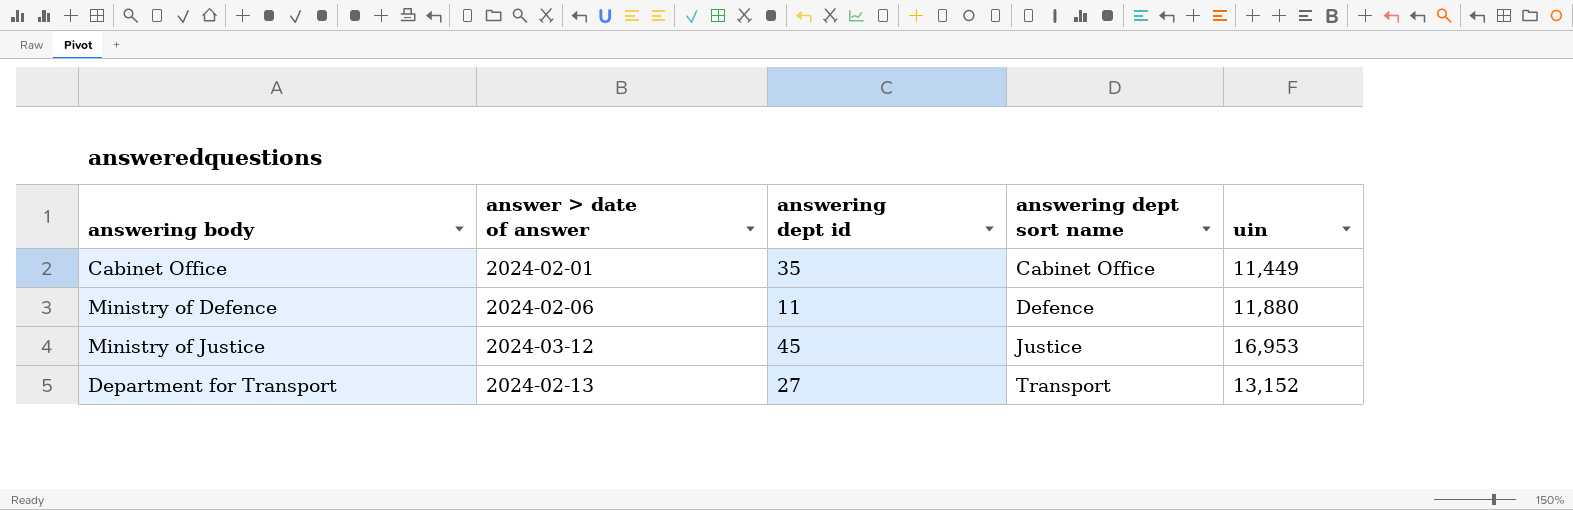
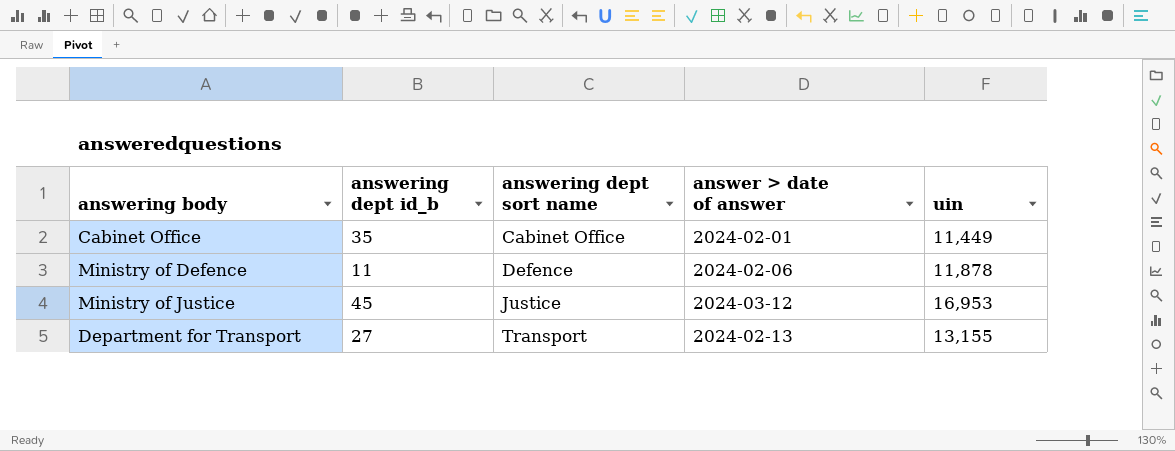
column name: answering dept id -> answering dept id_b
column answer > date of answer | position: 2 -> 4
Ministry of Defence | uin: 11,880 -> 11,878
Department for Transport | uin: 13,152 -> 13,155

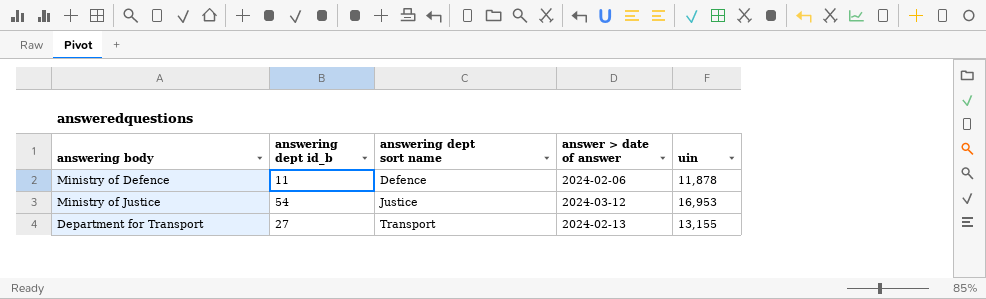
row Cabinet Office: 35 | Cabinet Office | 2024-02-01 | 11,449 -> none
Ministry of Justice | answering dept id_b: 45 -> 54

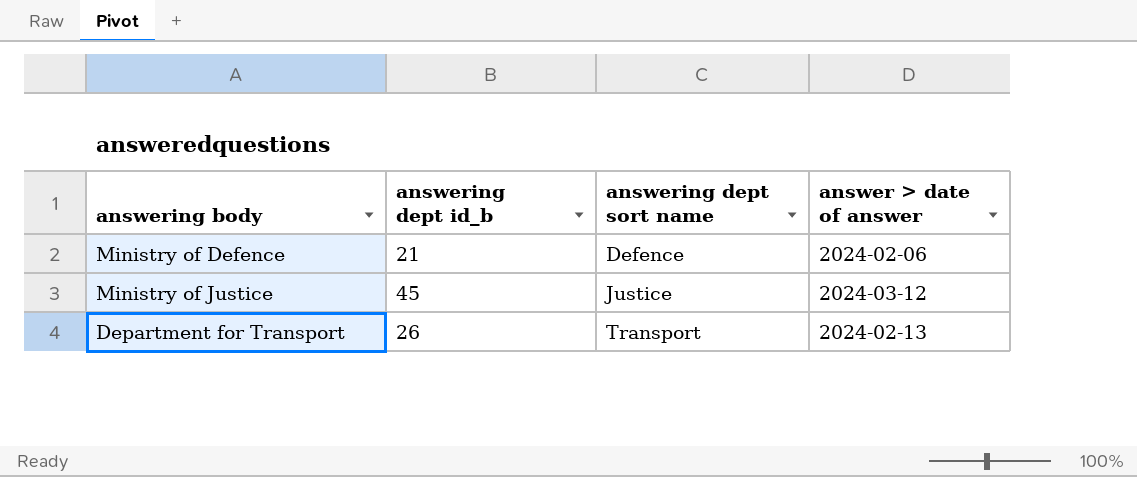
column uin | position: 5 -> none
Ministry of Defence | answering dept id_b: 11 -> 21
Ministry of Justice | answering dept id_b: 54 -> 45
Department for Transport | answering dept id_b: 27 -> 26

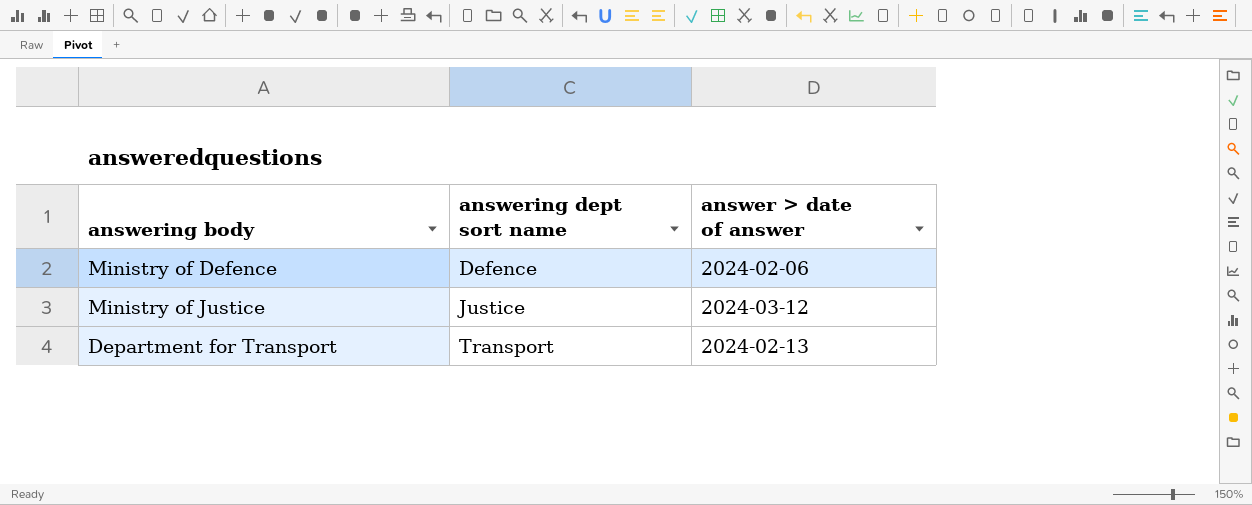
column answering dept id_b | position: 2 -> none

